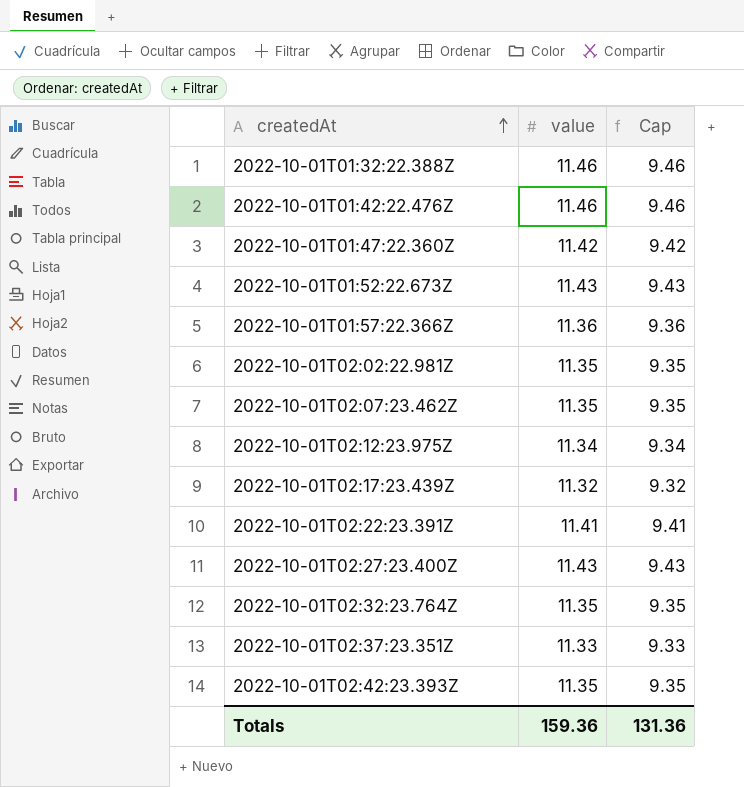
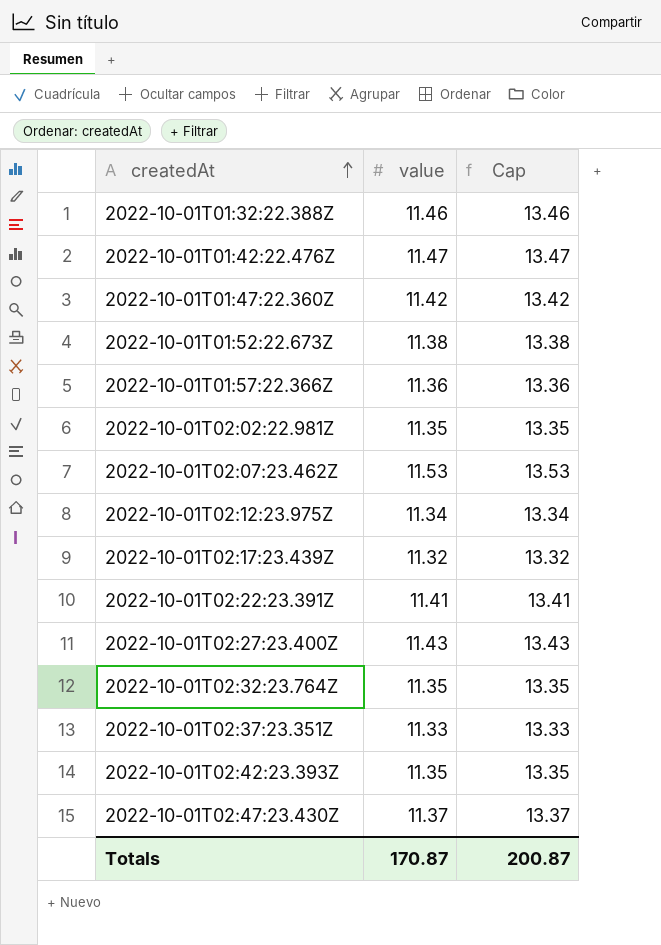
column Cap | formula: [value] - 2 -> [value] + 2
2022-10-01T01:42:22.476Z | value: 11.46 -> 11.47
2022-10-01T01:52:22.673Z | value: 11.43 -> 11.38
2022-10-01T02:07:23.462Z | value: 11.35 -> 11.53
row 2022-10-01T02:47:23.430Z: none -> 11.37 | 13.37
Totals | value: 159.36 -> 170.87
Totals | Cap: 131.36 -> 200.87

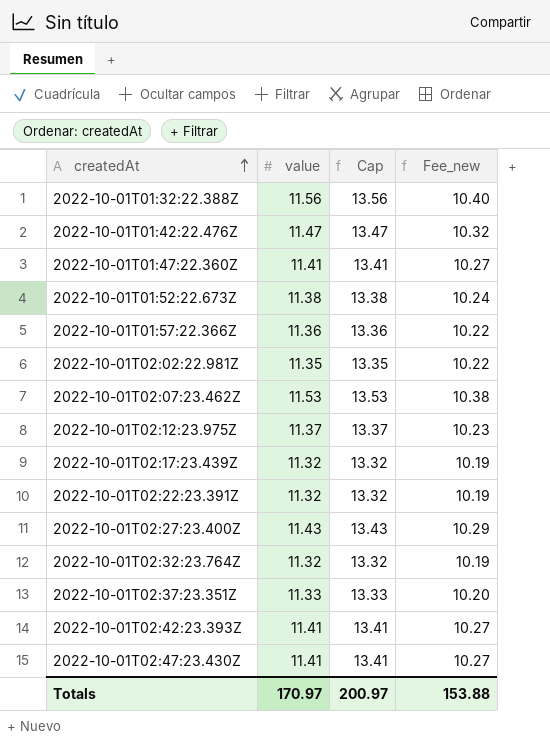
column Fee_new | formula: none -> [value] * 0.9
2022-10-01T01:32:22.388Z | value: 11.46 -> 11.56
2022-10-01T01:32:22.388Z | Cap: 13.46 -> 13.56
2022-10-01T01:47:22.360Z | value: 11.42 -> 11.41
2022-10-01T01:47:22.360Z | Cap: 13.42 -> 13.41
2022-10-01T02:12:23.975Z | value: 11.34 -> 11.37
2022-10-01T02:12:23.975Z | Cap: 13.34 -> 13.37
2022-10-01T02:22:23.391Z | value: 11.41 -> 11.32
2022-10-01T02:22:23.391Z | Cap: 13.41 -> 13.32
2022-10-01T02:32:23.764Z | value: 11.35 -> 11.32
2022-10-01T02:32:23.764Z | Cap: 13.35 -> 13.32
2022-10-01T02:42:23.393Z | value: 11.35 -> 11.41
2022-10-01T02:42:23.393Z | Cap: 13.35 -> 13.41
2022-10-01T02:47:23.430Z | value: 11.37 -> 11.41
2022-10-01T02:47:23.430Z | Cap: 13.37 -> 13.41
Totals | value: 170.87 -> 170.97
Totals | Cap: 200.87 -> 200.97

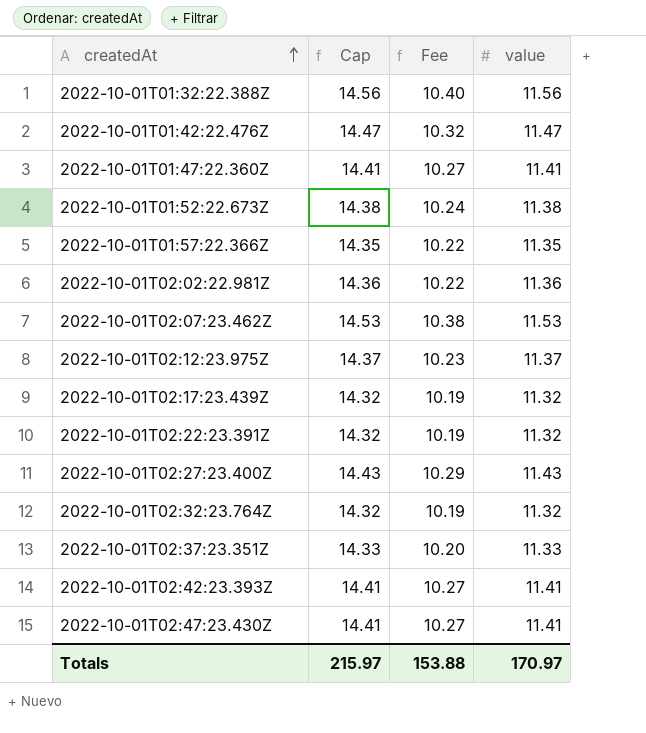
column Cap | formula: [value] + 2 -> [value] + 3
column name: Fee_new -> Fee
column value | position: 2 -> 4
2022-10-01T01:57:22.366Z | value: 11.36 -> 11.35
2022-10-01T02:02:22.981Z | value: 11.35 -> 11.36
Totals | Cap: 200.97 -> 215.97

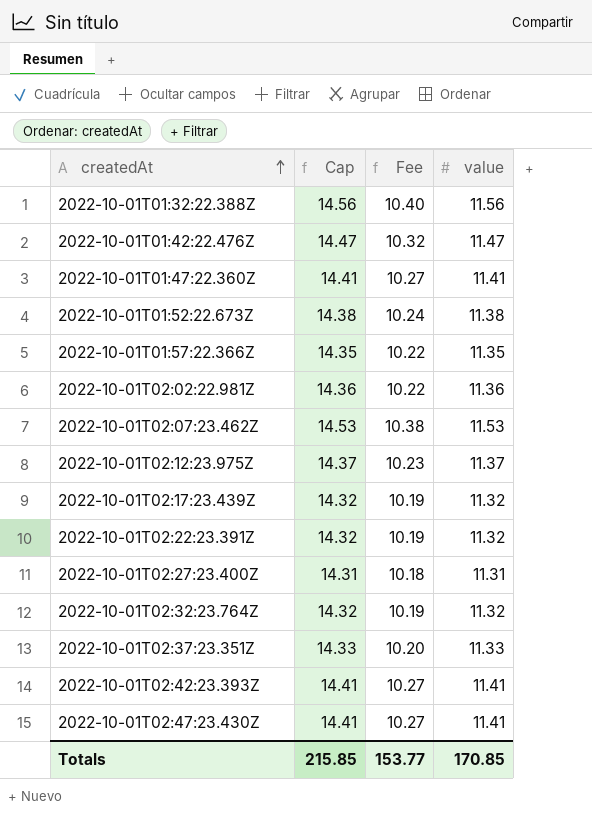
2022-10-01T02:27:23.400Z | Cap: 14.43 -> 14.31
2022-10-01T02:27:23.400Z | Fee: 10.29 -> 10.18
2022-10-01T02:27:23.400Z | value: 11.43 -> 11.31
Totals | Cap: 215.97 -> 215.85
Totals | Fee: 153.88 -> 153.77
Totals | value: 170.97 -> 170.85

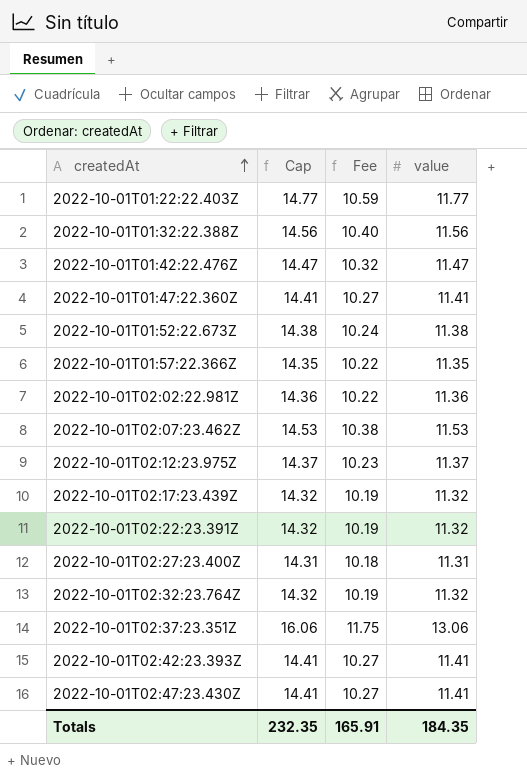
row 2022-10-01T01:22:22.403Z: none -> 14.77 | 10.59 | 11.77
2022-10-01T02:37:23.351Z | Cap: 14.33 -> 16.06
2022-10-01T02:37:23.351Z | Fee: 10.20 -> 11.75
2022-10-01T02:37:23.351Z | value: 11.33 -> 13.06
Totals | Cap: 215.85 -> 232.35
Totals | Fee: 153.77 -> 165.91
Totals | value: 170.85 -> 184.35

